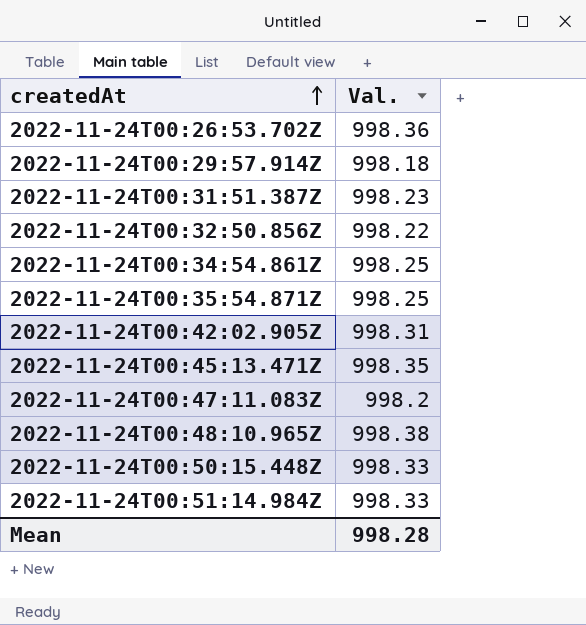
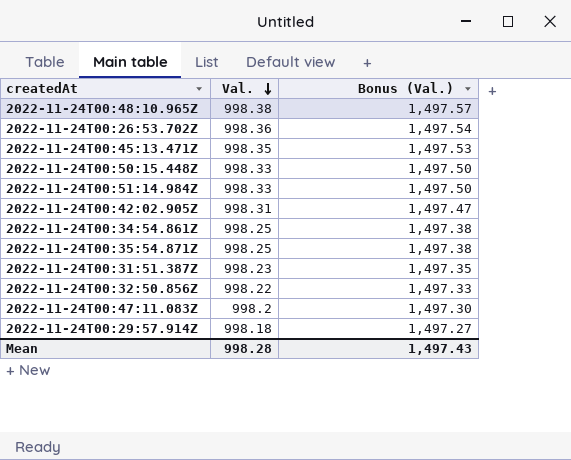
row order: createdAt ascending -> Val. descending
column Bonus (Val.) | formula: none -> [Val.] * 1.5

